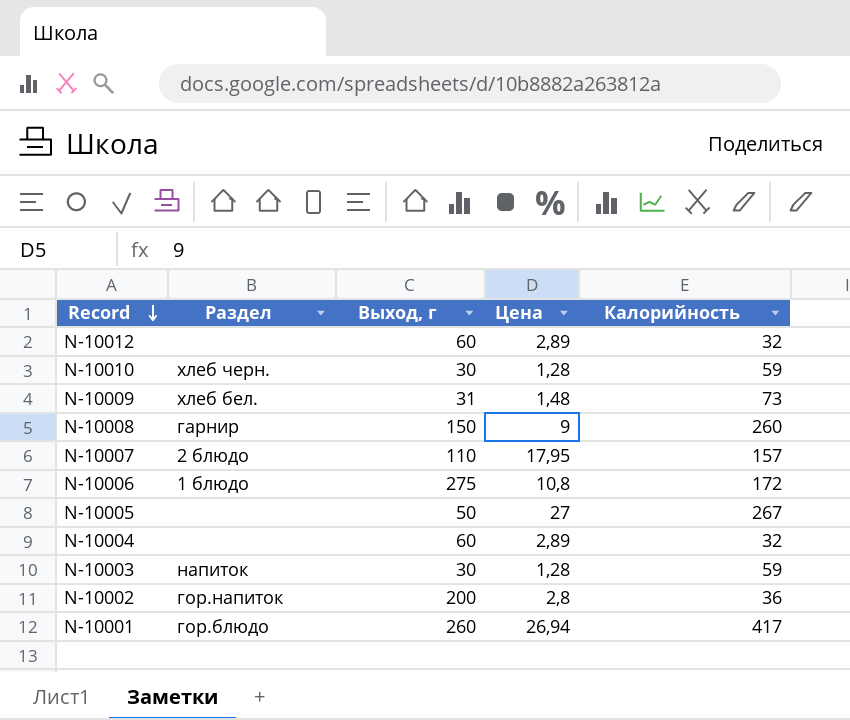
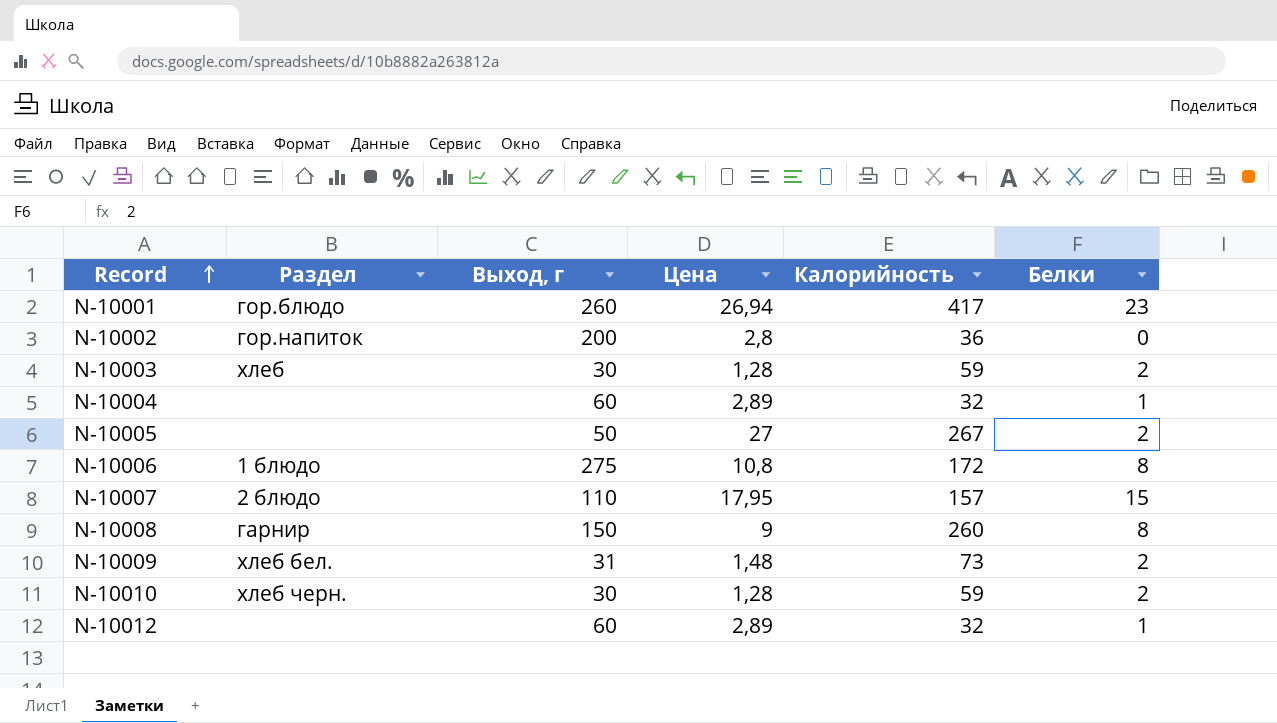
row order: Record descending -> Record ascending
column Белки | position: none -> 6
N-10003 | Раздел: напиток -> хлеб

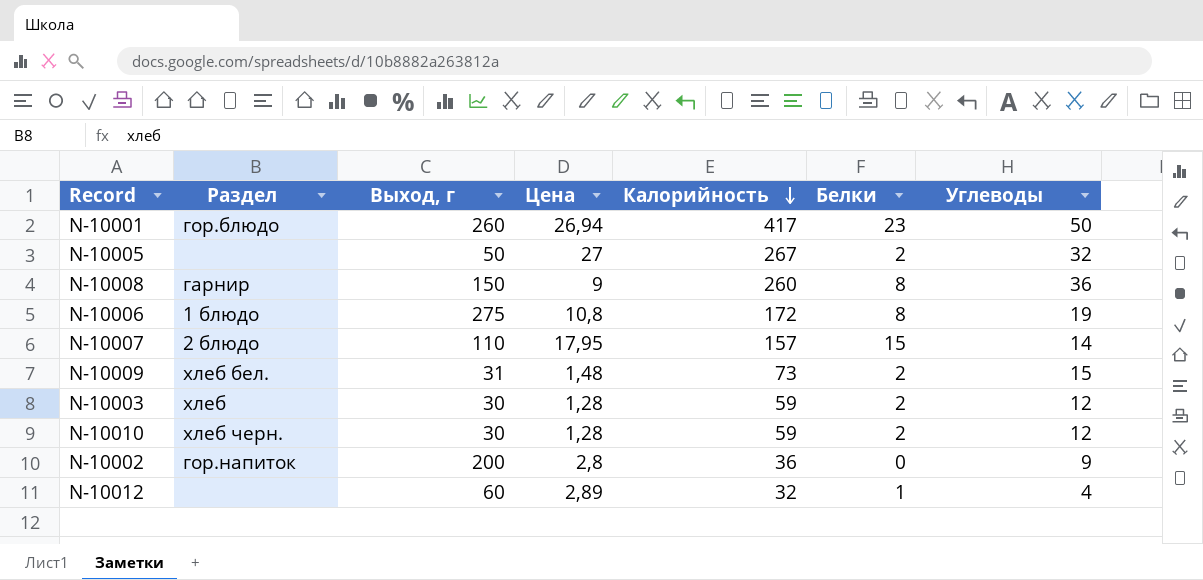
row order: Record ascending -> Калорийность descending
column Углеводы | position: none -> 7
row N-10004: none | 60 | 2,89 | 32 | 1 -> none

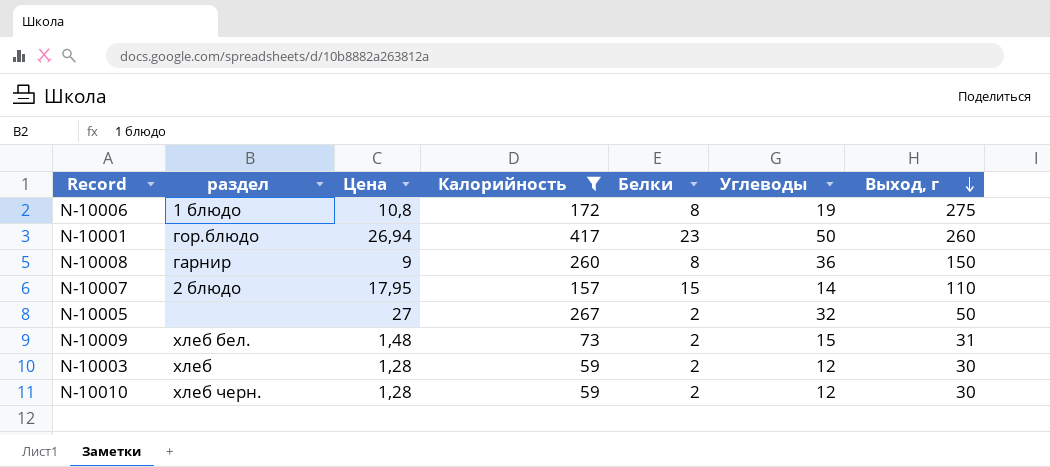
filter: none -> Калорийность >= 59
row order: Калорийность descending -> Выход, г descending
column name: Раздел -> раздел
column Выход, г | position: 3 -> 7

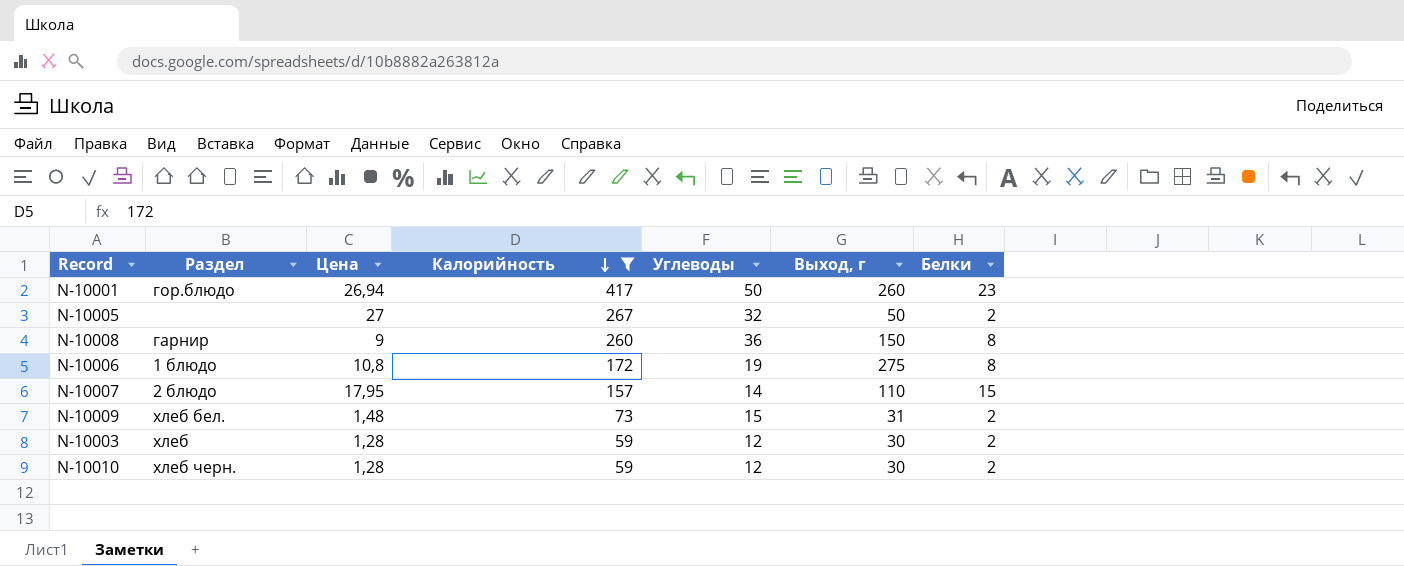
row order: Выход, г descending -> Калорийность descending
column name: раздел -> Раздел
column Белки | position: 5 -> 7

